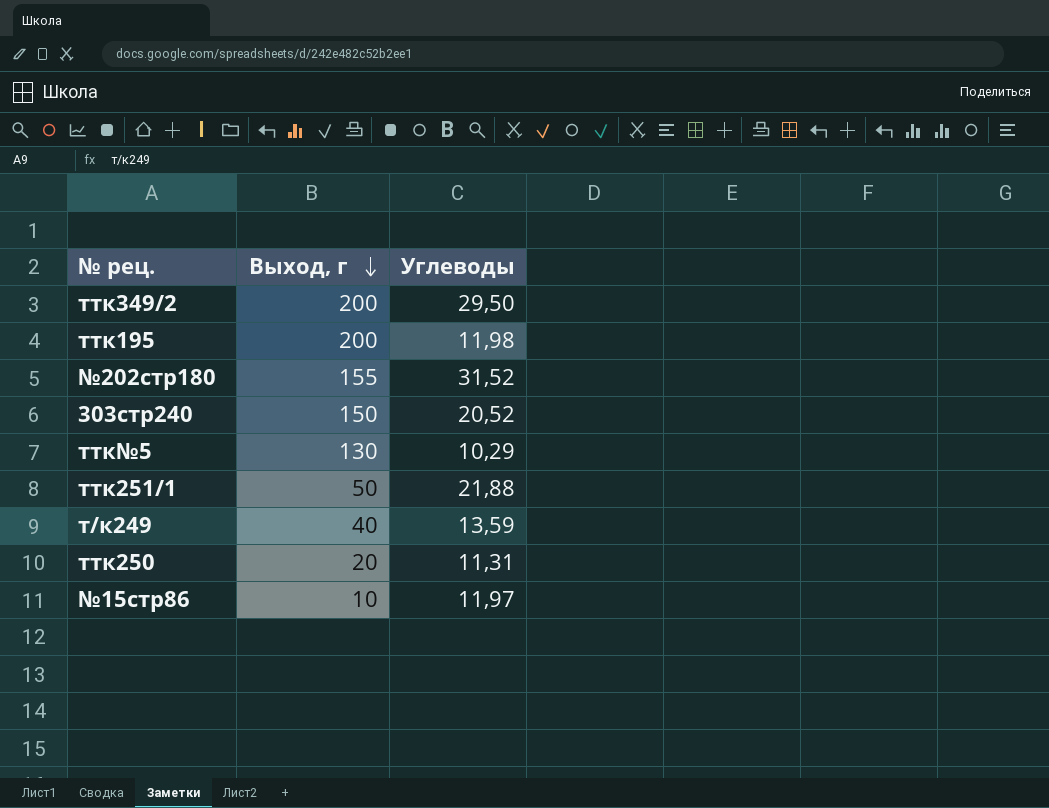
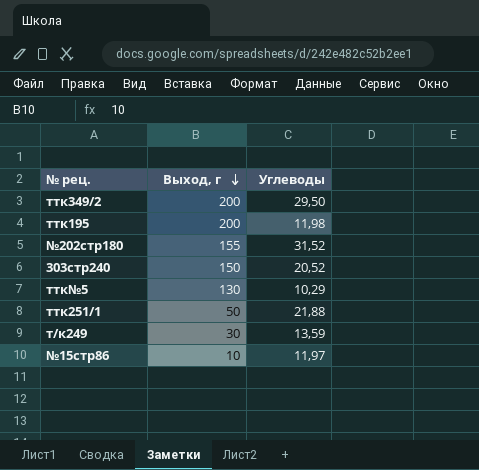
row ттк250: 20 | 11,31 -> none
т/к249 | Выход, г: 40 -> 30

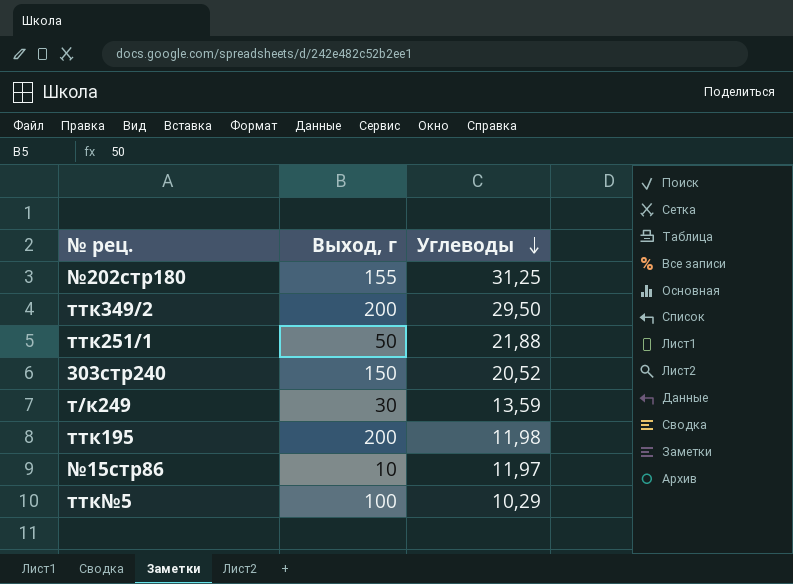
row order: Выход, г descending -> Углеводы descending
№202стр180 | Углеводы: 31,52 -> 31,25
ттк№5 | Выход, г: 130 -> 100

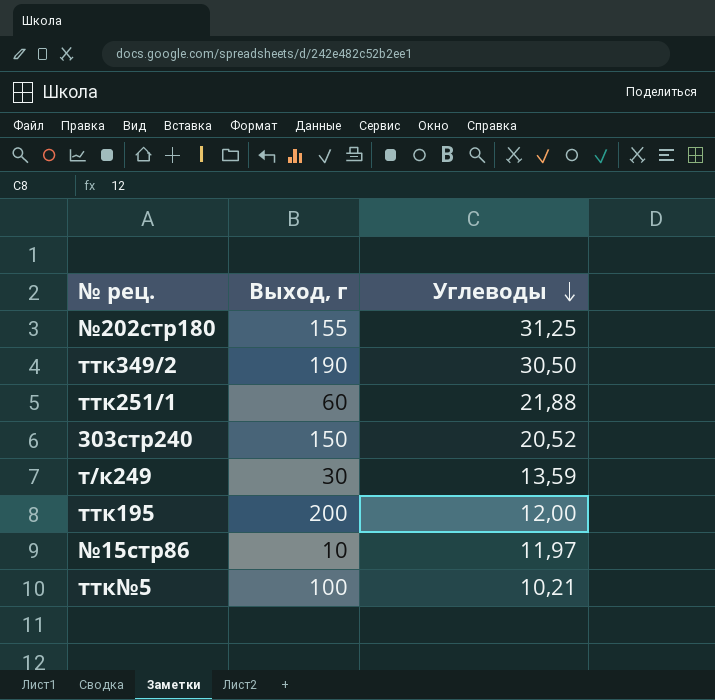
ттк349/2 | Выход, г: 200 -> 190
ттк349/2 | Углеводы: 29,50 -> 30,50
ттк251/1 | Выход, г: 50 -> 60
ттк195 | Углеводы: 11,98 -> 12,00
ттк№5 | Углеводы: 10,29 -> 10,21

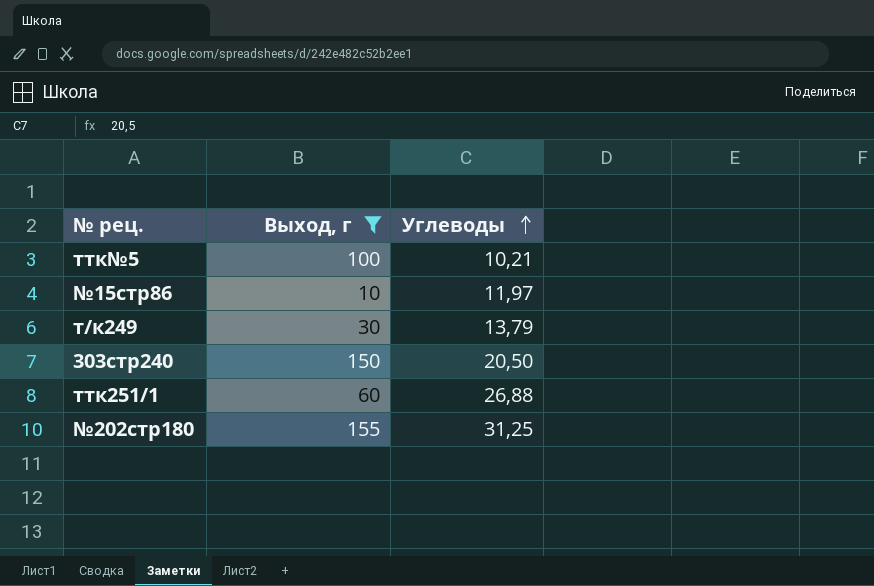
filter: none -> Выход, г <= 155
row order: Углеводы descending -> Углеводы ascending
т/к249 | Углеводы: 13,59 -> 13,79
303стр240 | Углеводы: 20,52 -> 20,50
ттк251/1 | Углеводы: 21,88 -> 26,88

